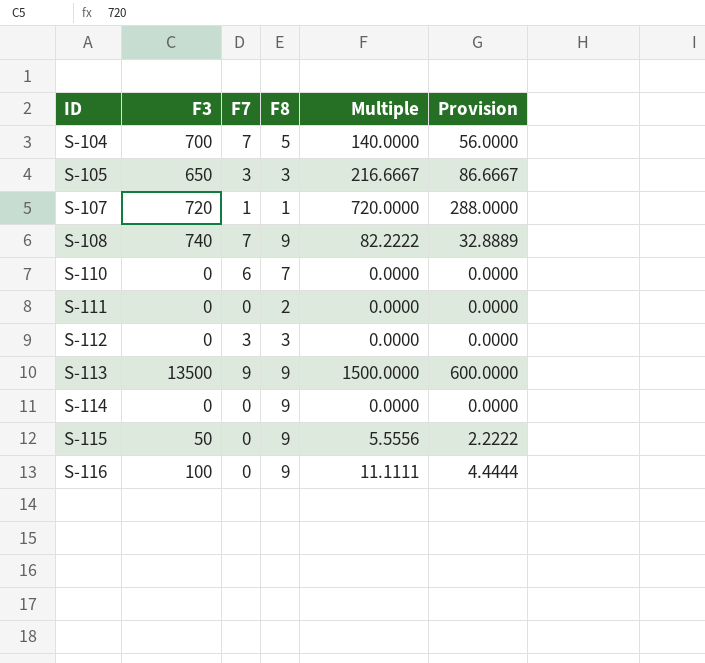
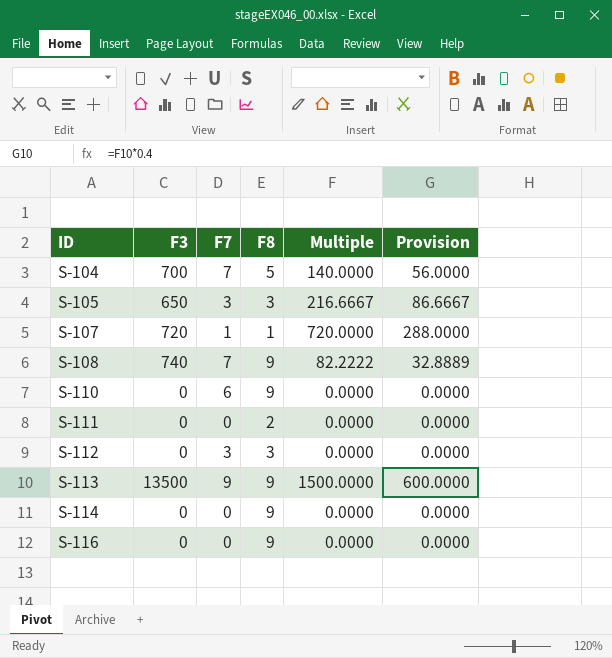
row S-115: 50 | 0 | 9 | 5.5556 | 2.2222 -> none
S-110 | F8: 7 -> 9
S-116 | F3: 100 -> 0
S-116 | Multiple: 11.1111 -> 0.0000
S-116 | Provision: 4.4444 -> 0.0000

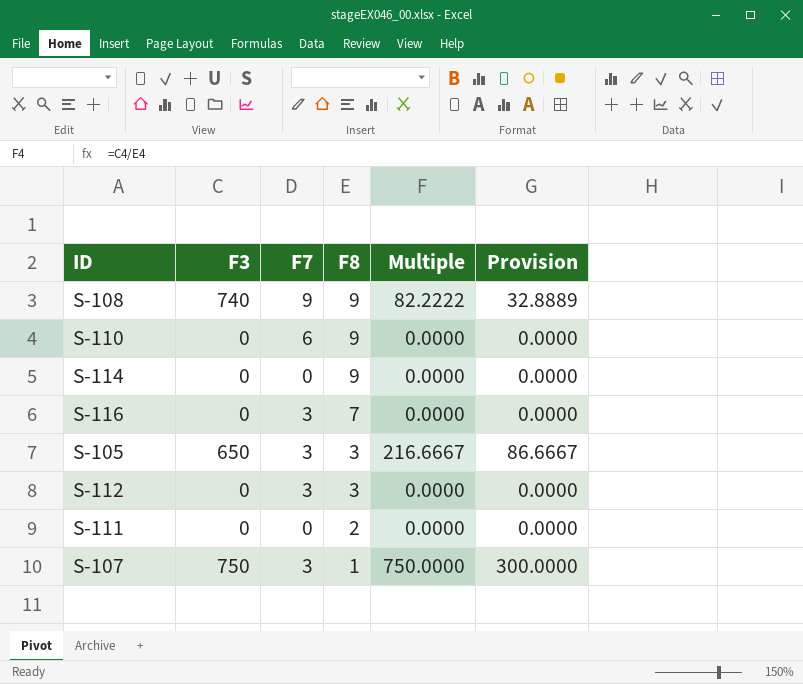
row order: ID ascending -> F8 descending
row S-104: 700 | 7 | 5 | 140.0000 | 56.0000 -> none
row S-113: 13500 | 9 | 9 | 1500.0000 | 600.0000 -> none
S-108 | F7: 7 -> 9
S-116 | F7: 0 -> 3
S-116 | F8: 9 -> 7
S-107 | F3: 720 -> 750
S-107 | F7: 1 -> 3
S-107 | Multiple: 720.0000 -> 750.0000
S-107 | Provision: 288.0000 -> 300.0000

